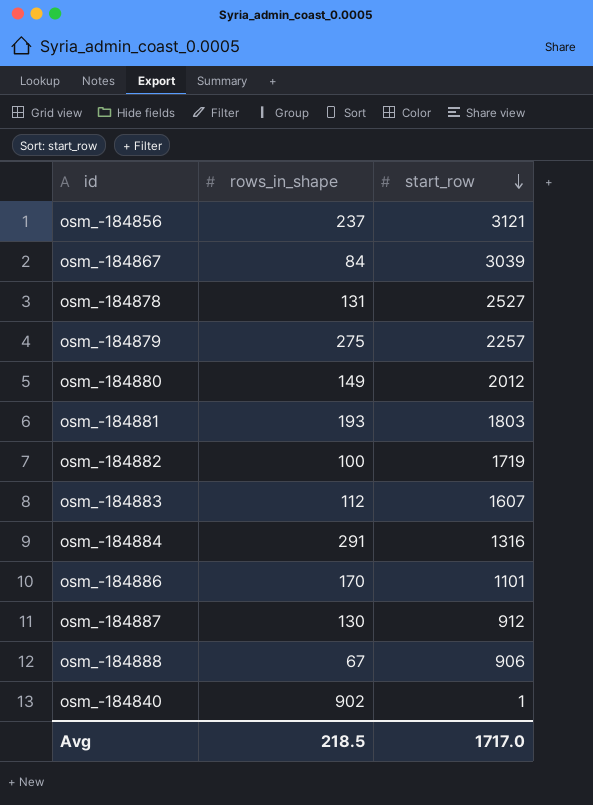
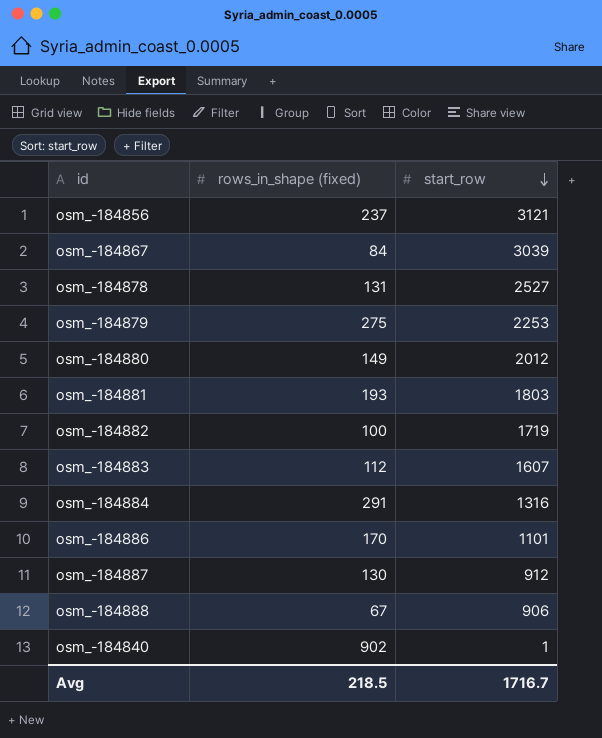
column name: rows_in_shape -> rows_in_shape (fixed)
osm_-184879 | start_row: 2257 -> 2253
Avg | start_row: 1717.0 -> 1716.7

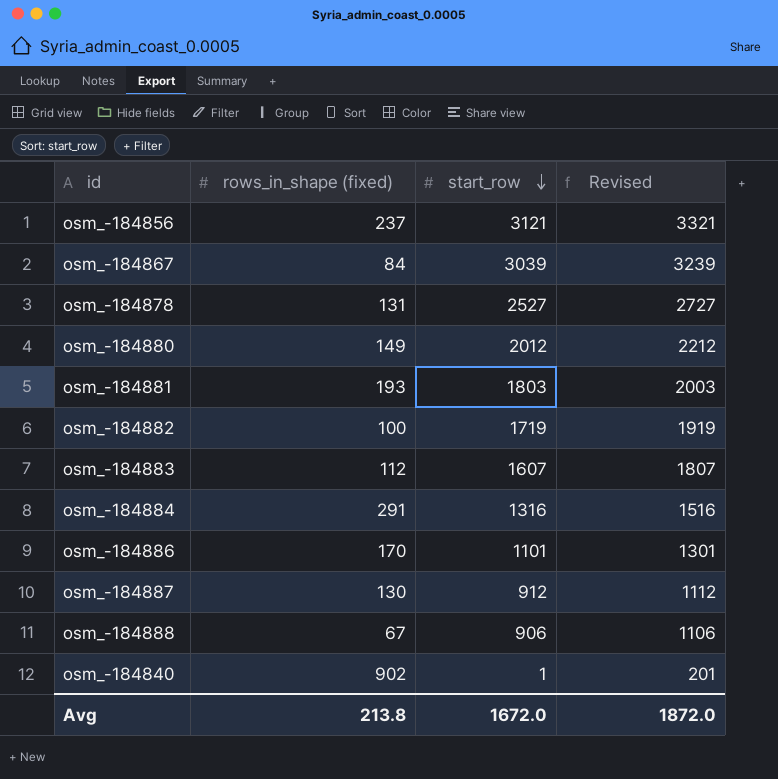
column Revised | formula: none -> [start_row] + 200
row osm_-184879: 275 | 2253 -> none
Avg | rows_in_shape (fixed): 218.5 -> 213.8
Avg | start_row: 1716.7 -> 1672.0

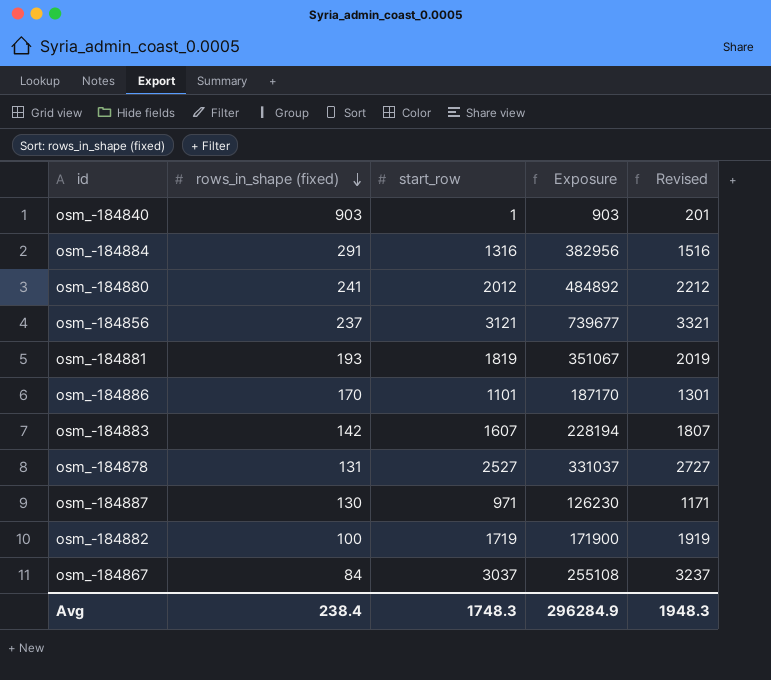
row order: start_row descending -> rows_in_shape (fixed) descending
column Exposure | formula: none -> [rows_in_shape (fixed)] * [start_row]
row osm_-184888: 67 | 906 | 1106 -> none
osm_-184840 | rows_in_shape (fixed): 902 -> 903
osm_-184880 | rows_in_shape (fixed): 149 -> 241
osm_-184881 | start_row: 1803 -> 1819
osm_-184881 | Revised: 2003 -> 2019
osm_-184883 | rows_in_shape (fixed): 112 -> 142
osm_-184887 | start_row: 912 -> 971
osm_-184887 | Revised: 1112 -> 1171
osm_-184867 | start_row: 3039 -> 3037
osm_-184867 | Revised: 3239 -> 3237
Avg | rows_in_shape (fixed): 213.8 -> 238.4
Avg | start_row: 1672.0 -> 1748.3
Avg | Revised: 1872.0 -> 1948.3

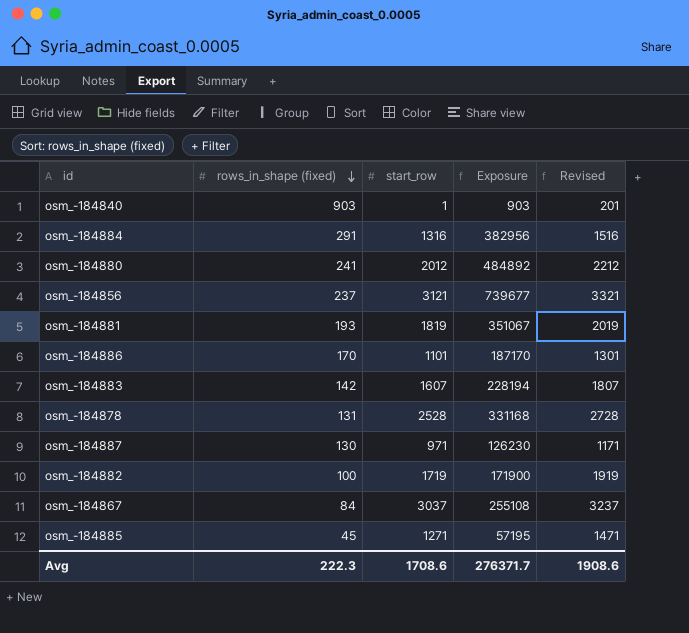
osm_-184878 | start_row: 2527 -> 2528
osm_-184878 | Exposure: 331037 -> 331168
osm_-184878 | Revised: 2727 -> 2728
row osm_-184885: none -> 45 | 1271 | 57195 | 1471
Avg | rows_in_shape (fixed): 238.4 -> 222.3
Avg | start_row: 1748.3 -> 1708.6
Avg | Exposure: 296284.9 -> 276371.7
Avg | Revised: 1948.3 -> 1908.6

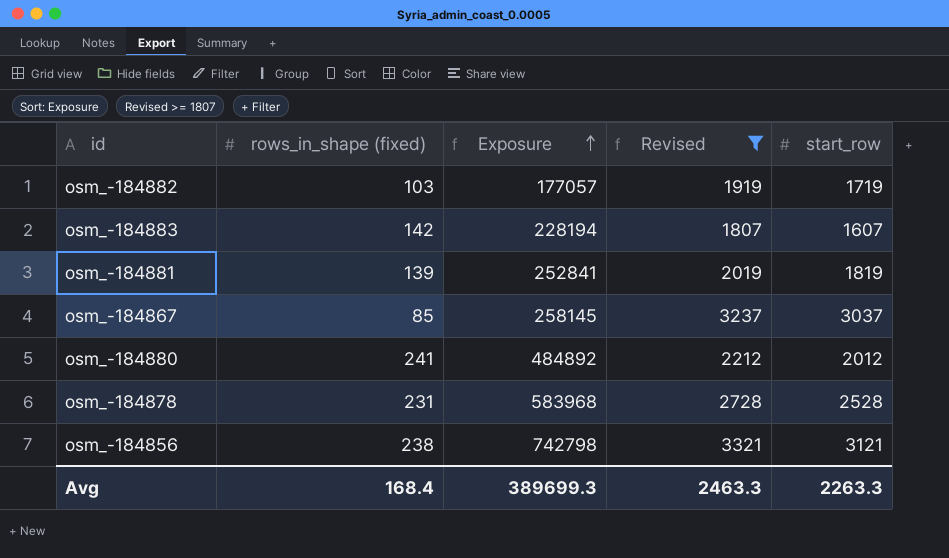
filter: none -> Revised >= 1807
row order: rows_in_shape (fixed) descending -> Exposure ascending
column start_row | position: 3 -> 5
osm_-184882 | rows_in_shape (fixed): 100 -> 103
osm_-184882 | Exposure: 171900 -> 177057
osm_-184881 | rows_in_shape (fixed): 193 -> 139
osm_-184881 | Exposure: 351067 -> 252841
osm_-184867 | rows_in_shape (fixed): 84 -> 85
osm_-184867 | Exposure: 255108 -> 258145
osm_-184878 | rows_in_shape (fixed): 131 -> 231
osm_-184878 | Exposure: 331168 -> 583968
osm_-184856 | rows_in_shape (fixed): 237 -> 238
osm_-184856 | Exposure: 739677 -> 742798
Avg | rows_in_shape (fixed): 222.3 -> 168.4
Avg | Exposure: 276371.7 -> 389699.3
Avg | Revised: 1908.6 -> 2463.3
Avg | start_row: 1708.6 -> 2263.3

